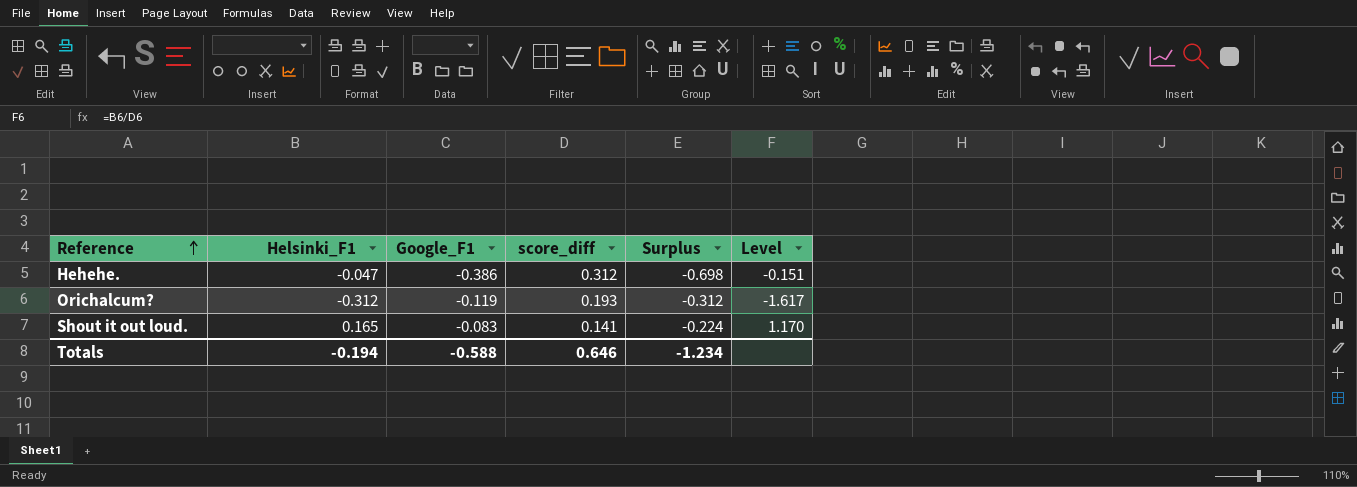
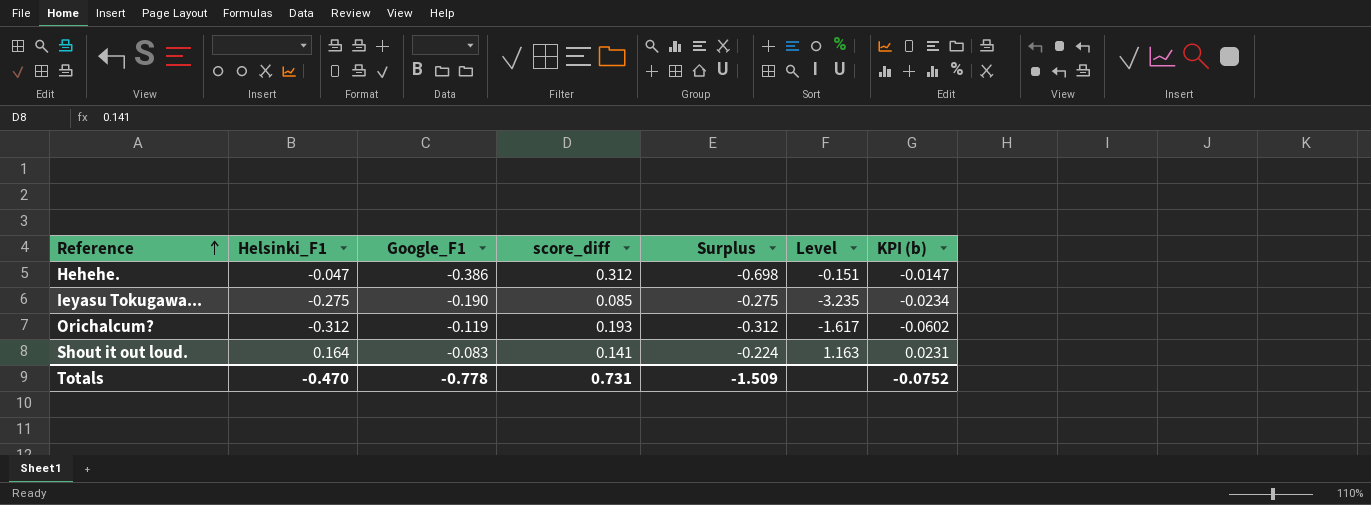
column KPI (b) | formula: none -> [Helsinki_F1] * [score_diff]
row Ieyasu Tokugawa...: none -> -0.275 | -0.190 | 0.085 | -0.275 | -3.235 | -0.0234
Shout it out loud. | Helsinki_F1: 0.165 -> 0.164
Shout it out loud. | Level: 1.170 -> 1.163
Totals | Helsinki_F1: -0.194 -> -0.470
Totals | Google_F1: -0.588 -> -0.778
Totals | score_diff: 0.646 -> 0.731
Totals | Surplus: -1.234 -> -1.509

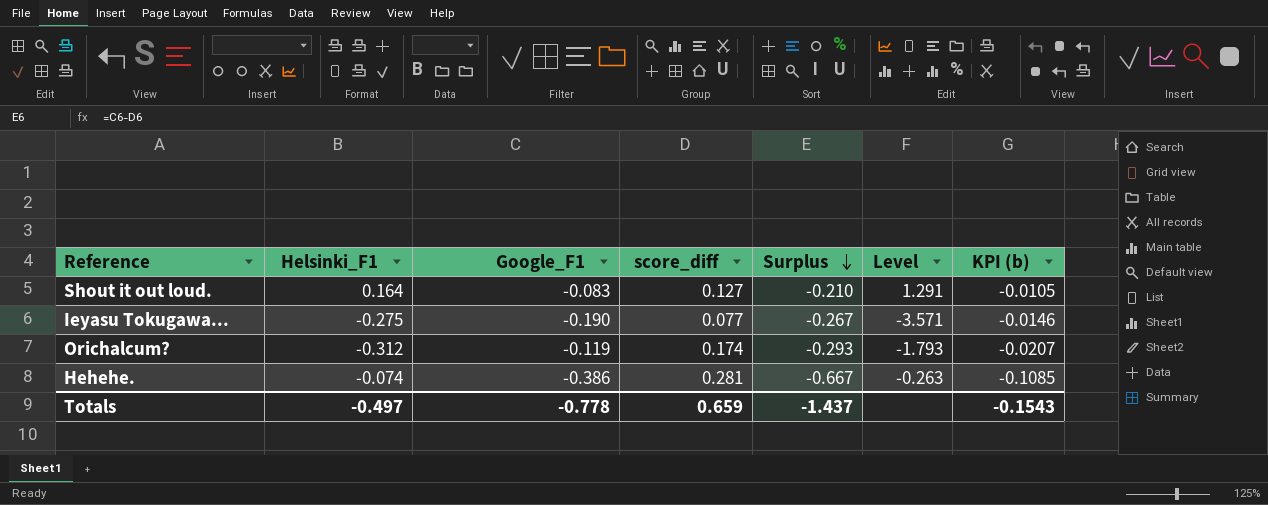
row order: Reference ascending -> Surplus descending
column KPI (b) | formula: [Helsinki_F1] * [score_diff] -> [Google_F1] * [score_diff]
Shout it out loud. | score_diff: 0.141 -> 0.127
Shout it out loud. | Surplus: -0.224 -> -0.210
Shout it out loud. | Level: 1.163 -> 1.291
Ieyasu Tokugawa... | score_diff: 0.085 -> 0.077
Ieyasu Tokugawa... | Surplus: -0.275 -> -0.267
Ieyasu Tokugawa... | Level: -3.235 -> -3.571
Orichalcum? | score_diff: 0.193 -> 0.174
Orichalcum? | Surplus: -0.312 -> -0.293
Orichalcum? | Level: -1.617 -> -1.793
Hehehe. | Helsinki_F1: -0.047 -> -0.074
Hehehe. | score_diff: 0.312 -> 0.281
Hehehe. | Surplus: -0.698 -> -0.667
Hehehe. | Level: -0.151 -> -0.263
Totals | Helsinki_F1: -0.470 -> -0.497
Totals | score_diff: 0.731 -> 0.659
Totals | Surplus: -1.509 -> -1.437
Totals | KPI (b): -0.0752 -> -0.1543

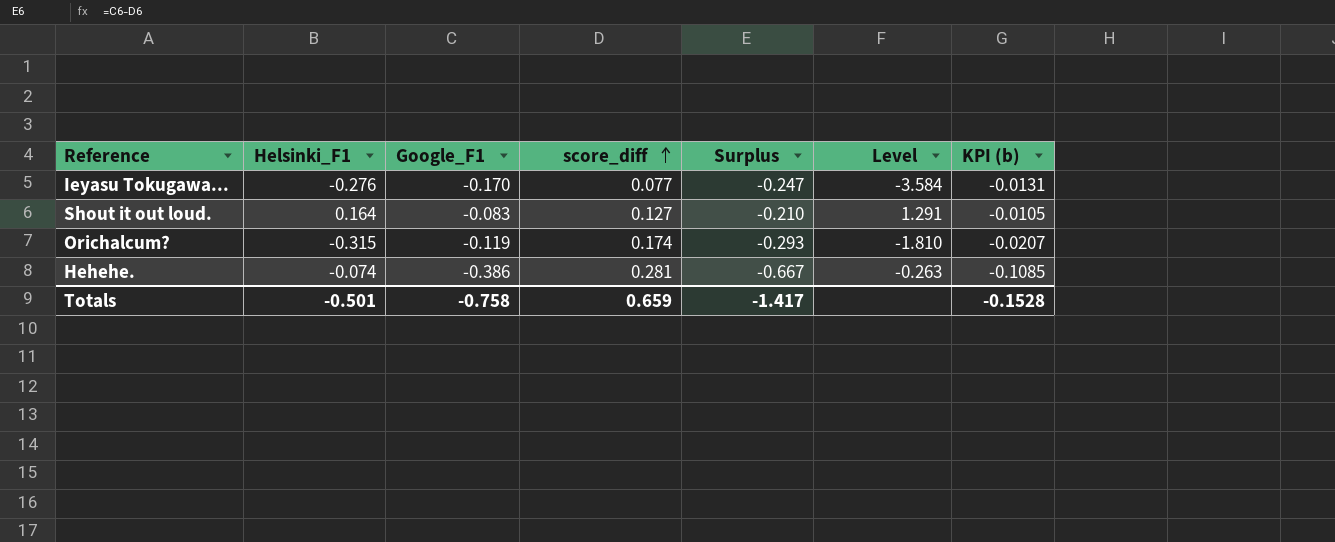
row order: Surplus descending -> score_diff ascending
Ieyasu Tokugawa... | Helsinki_F1: -0.275 -> -0.276
Ieyasu Tokugawa... | Google_F1: -0.190 -> -0.170
Ieyasu Tokugawa... | Surplus: -0.267 -> -0.247
Ieyasu Tokugawa... | Level: -3.571 -> -3.584
Ieyasu Tokugawa... | KPI (b): -0.0146 -> -0.0131
Orichalcum? | Helsinki_F1: -0.312 -> -0.315
Orichalcum? | Level: -1.793 -> -1.810
Totals | Helsinki_F1: -0.497 -> -0.501
Totals | Google_F1: -0.778 -> -0.758
Totals | Surplus: -1.437 -> -1.417
Totals | KPI (b): -0.1543 -> -0.1528

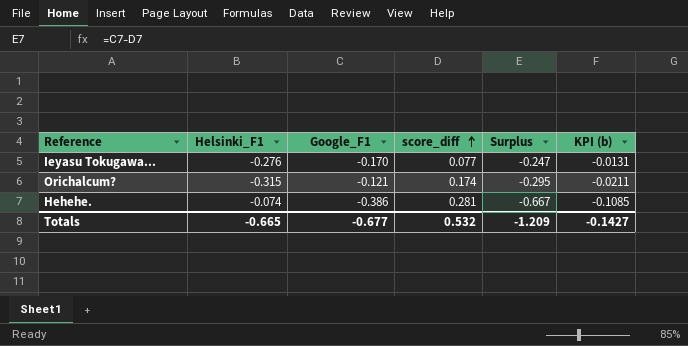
column Level | formula: [Helsinki_F1] / [score_diff] -> none
row Shout it out loud.: 0.164 | -0.083 | 0.127 | -0.210 | 1.291 | -0.0105 -> none
Orichalcum? | Google_F1: -0.119 -> -0.121
Orichalcum? | Surplus: -0.293 -> -0.295
Orichalcum? | KPI (b): -0.0207 -> -0.0211
Totals | Helsinki_F1: -0.501 -> -0.665
Totals | Google_F1: -0.758 -> -0.677
Totals | score_diff: 0.659 -> 0.532
Totals | Surplus: -1.417 -> -1.209
Totals | KPI (b): -0.1528 -> -0.1427

